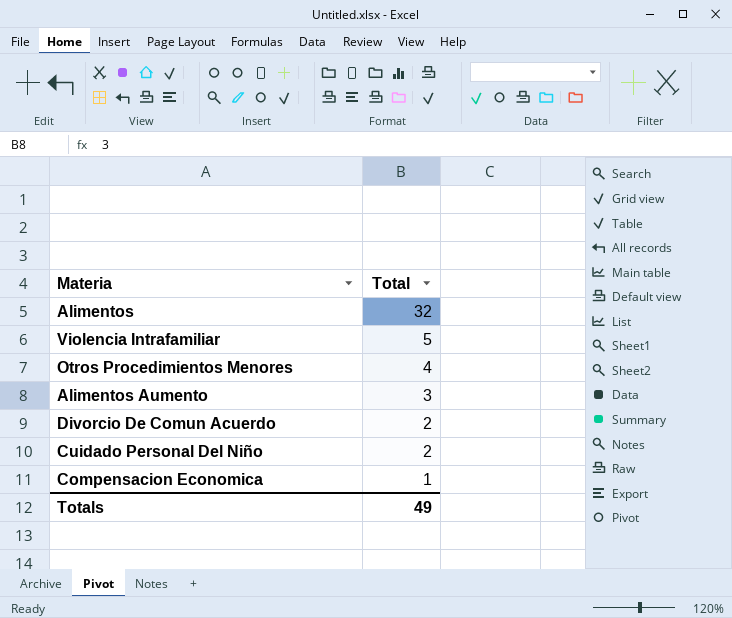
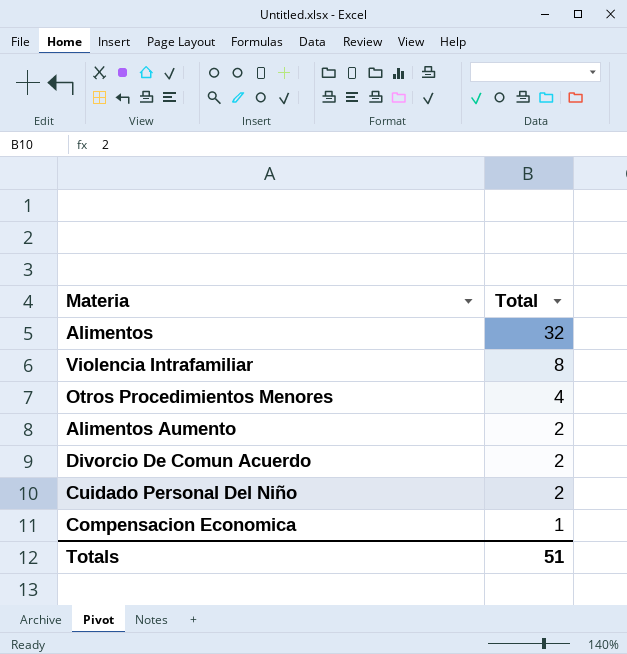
Violencia Intrafamiliar | Total: 5 -> 8
Alimentos Aumento | Total: 3 -> 2
Totals | Total: 49 -> 51

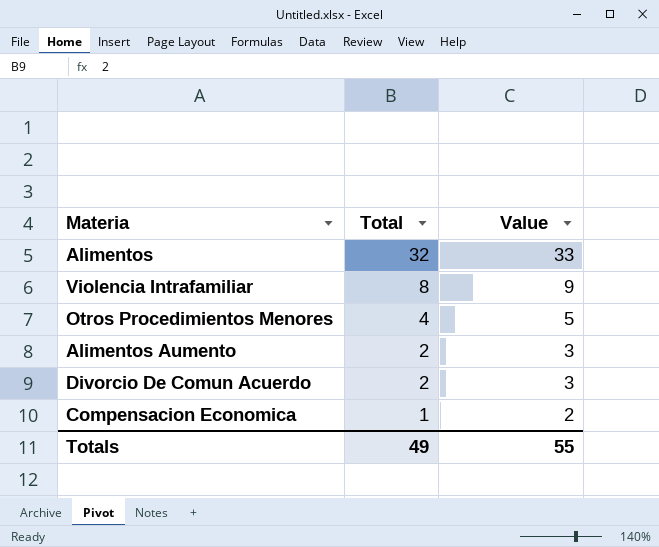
column Value | formula: none -> [Total] + 1
row Cuidado Personal Del Niño: 2 -> none
Totals | Total: 51 -> 49

